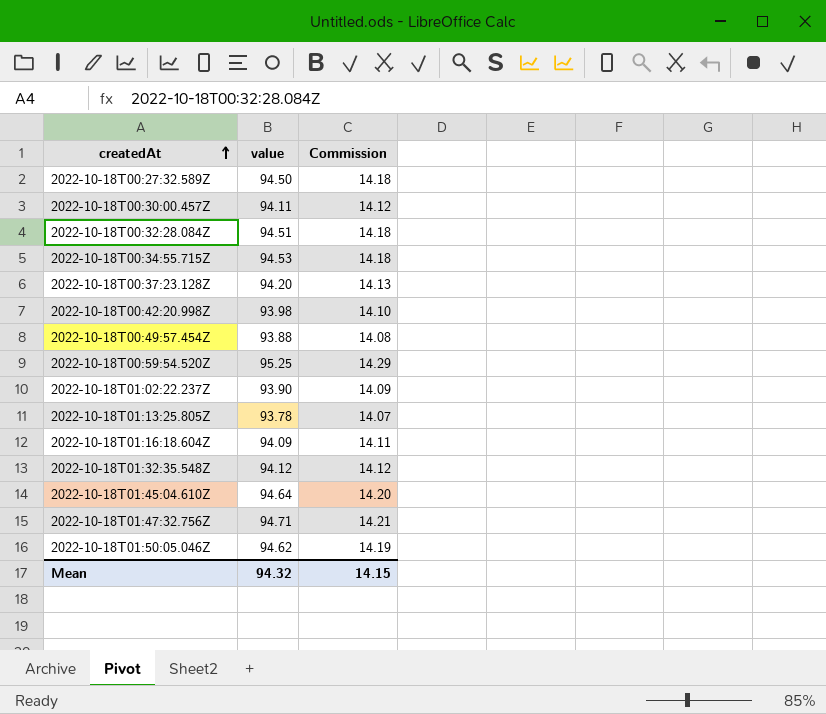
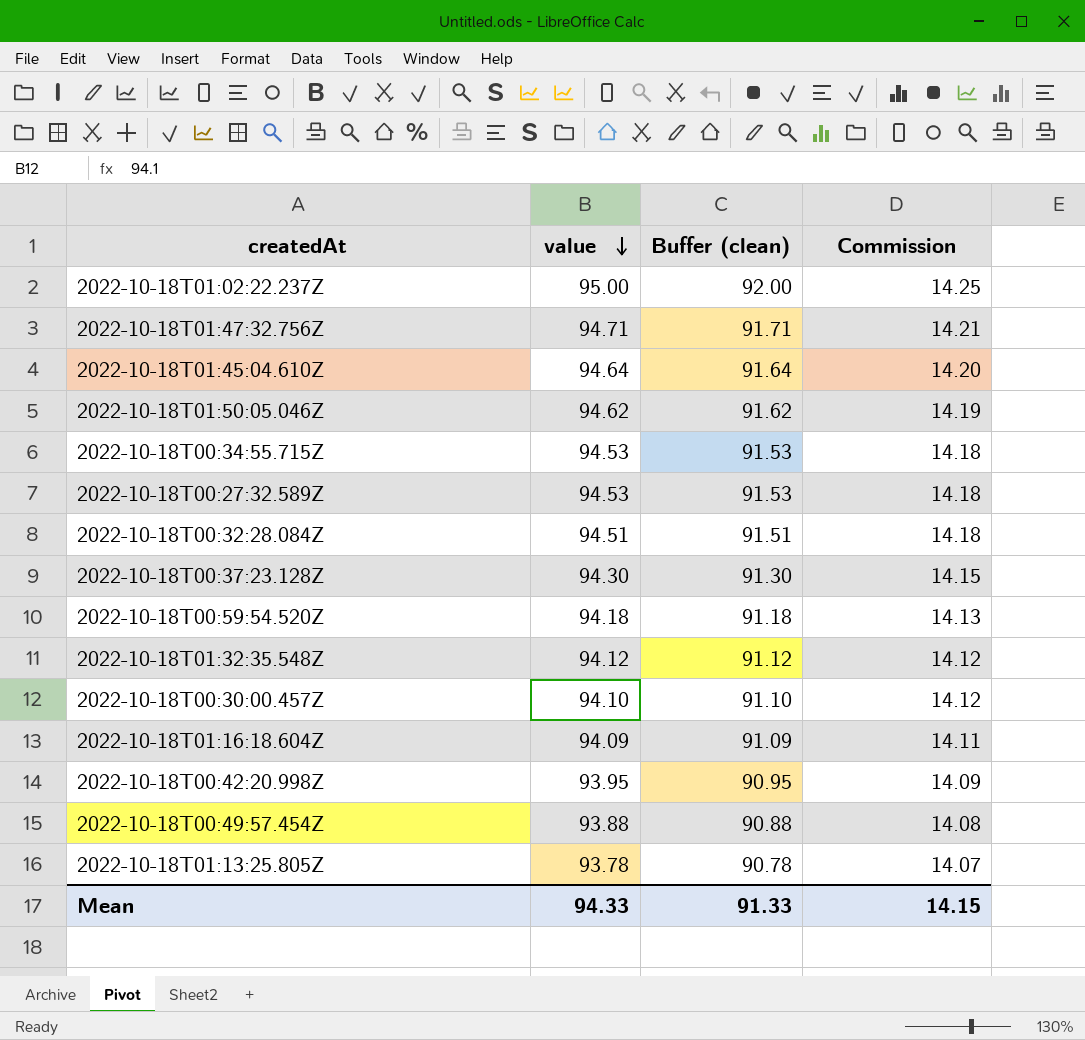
row order: createdAt ascending -> value descending
column Buffer (clean) | formula: none -> [value] - 3
2022-10-18T01:02:22.237Z | value: 93.90 -> 95.00
2022-10-18T01:02:22.237Z | Commission: 14.09 -> 14.25
2022-10-18T00:27:32.589Z | value: 94.50 -> 94.53
2022-10-18T00:37:23.128Z | value: 94.20 -> 94.30
2022-10-18T00:37:23.128Z | Commission: 14.13 -> 14.15
2022-10-18T00:59:54.520Z | value: 95.25 -> 94.18
2022-10-18T00:59:54.520Z | Commission: 14.29 -> 14.13
2022-10-18T00:30:00.457Z | value: 94.11 -> 94.10
2022-10-18T00:42:20.998Z | value: 93.98 -> 93.95
2022-10-18T00:42:20.998Z | Commission: 14.10 -> 14.09
Mean | value: 94.32 -> 94.33

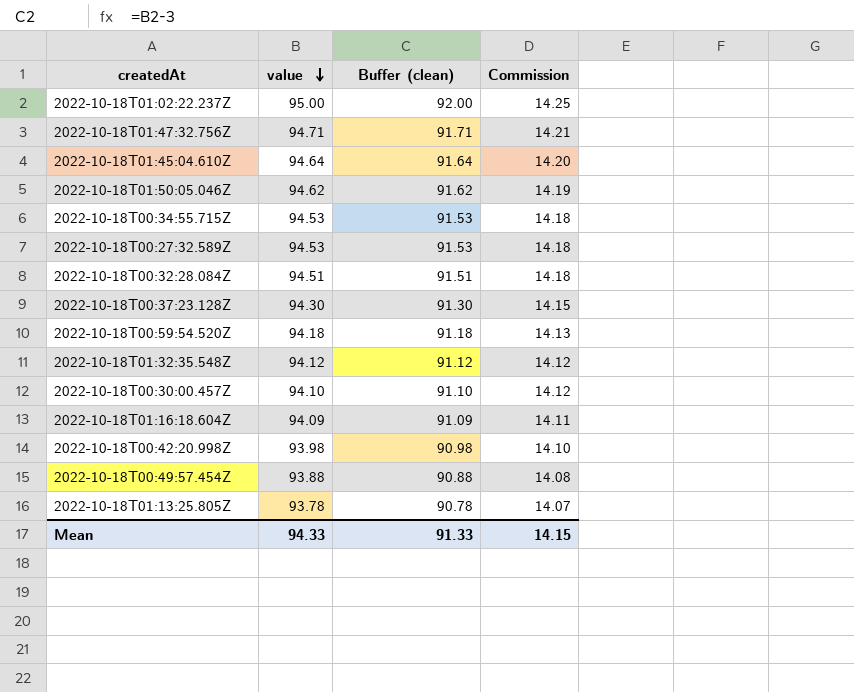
2022-10-18T00:42:20.998Z | value: 93.95 -> 93.98
2022-10-18T00:42:20.998Z | Buffer (clean): 90.95 -> 90.98
2022-10-18T00:42:20.998Z | Commission: 14.09 -> 14.10

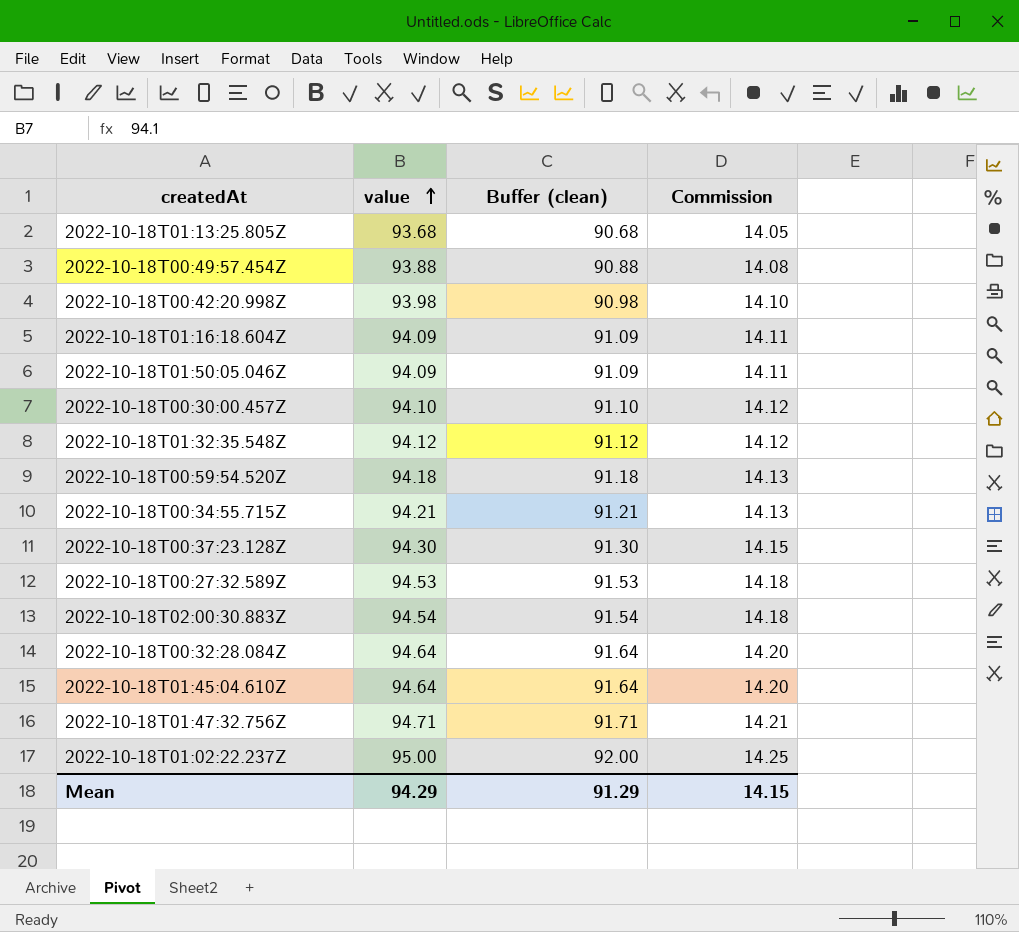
row order: value descending -> value ascending
2022-10-18T01:13:25.805Z | value: 93.78 -> 93.68
2022-10-18T01:13:25.805Z | Buffer (clean): 90.78 -> 90.68
2022-10-18T01:13:25.805Z | Commission: 14.07 -> 14.05
2022-10-18T01:50:05.046Z | value: 94.62 -> 94.09
2022-10-18T01:50:05.046Z | Buffer (clean): 91.62 -> 91.09
2022-10-18T01:50:05.046Z | Commission: 14.19 -> 14.11
2022-10-18T00:34:55.715Z | value: 94.53 -> 94.21
2022-10-18T00:34:55.715Z | Buffer (clean): 91.53 -> 91.21
2022-10-18T00:34:55.715Z | Commission: 14.18 -> 14.13
row 2022-10-18T02:00:30.883Z: none -> 94.54 | 91.54 | 14.18
2022-10-18T00:32:28.084Z | value: 94.51 -> 94.64
2022-10-18T00:32:28.084Z | Buffer (clean): 91.51 -> 91.64
2022-10-18T00:32:28.084Z | Commission: 14.18 -> 14.20
Mean | value: 94.33 -> 94.29
Mean | Buffer (clean): 91.33 -> 91.29

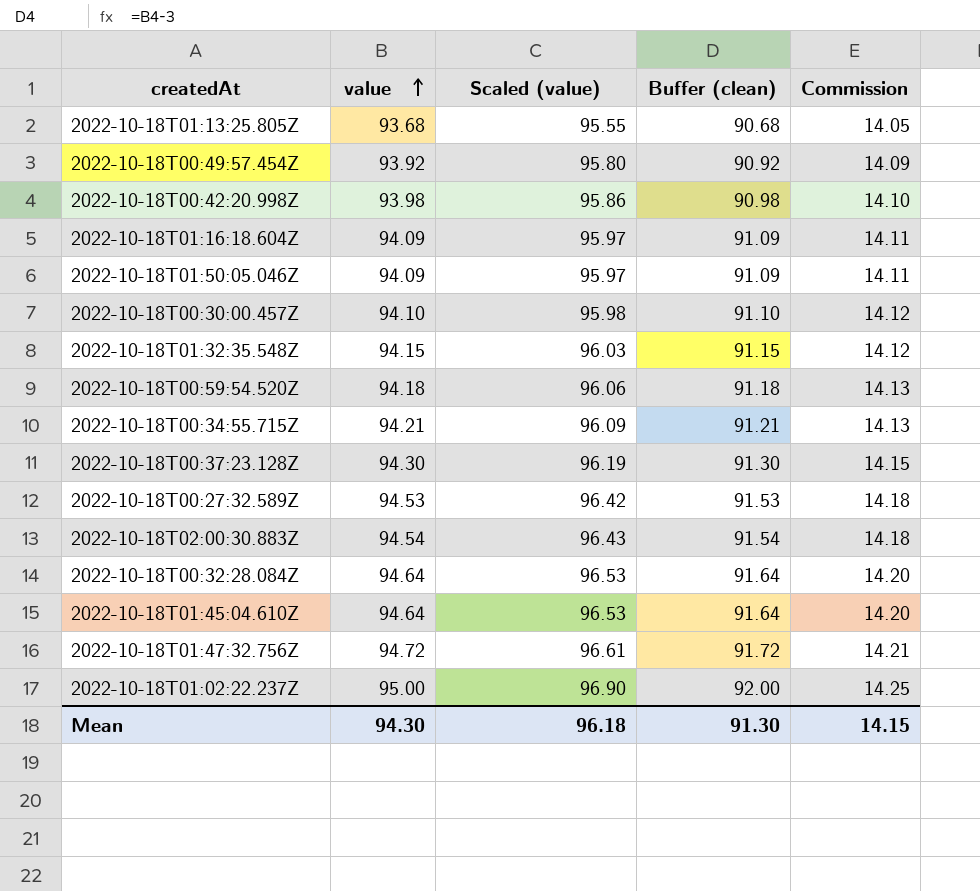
column Scaled (value) | formula: none -> [value] * 1.02
2022-10-18T00:49:57.454Z | value: 93.88 -> 93.92
2022-10-18T00:49:57.454Z | Buffer (clean): 90.88 -> 90.92
2022-10-18T00:49:57.454Z | Commission: 14.08 -> 14.09
2022-10-18T01:32:35.548Z | value: 94.12 -> 94.15
2022-10-18T01:32:35.548Z | Buffer (clean): 91.12 -> 91.15
2022-10-18T01:47:32.756Z | value: 94.71 -> 94.72
2022-10-18T01:47:32.756Z | Buffer (clean): 91.71 -> 91.72
Mean | value: 94.29 -> 94.30
Mean | Buffer (clean): 91.29 -> 91.30

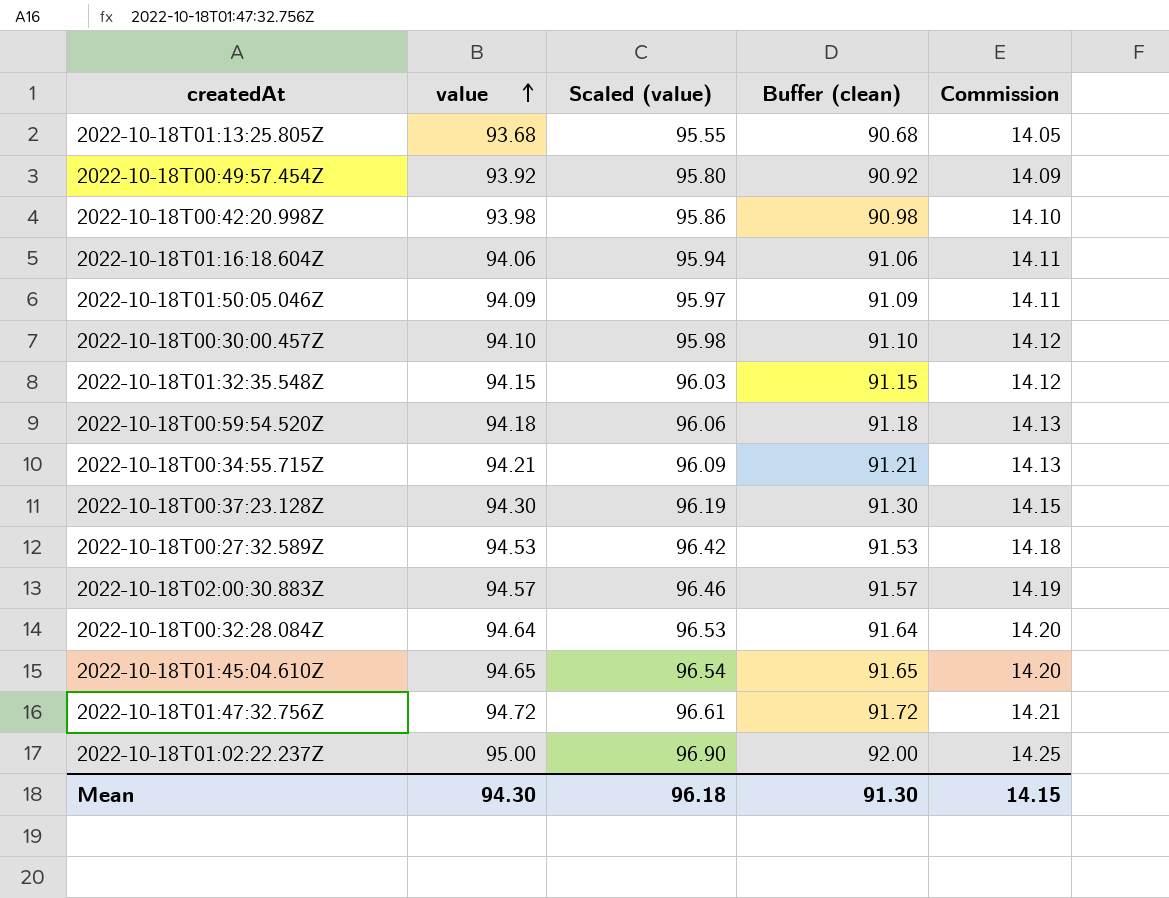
2022-10-18T01:16:18.604Z | value: 94.09 -> 94.06
2022-10-18T01:16:18.604Z | Scaled (value): 95.97 -> 95.94
2022-10-18T01:16:18.604Z | Buffer (clean): 91.09 -> 91.06
2022-10-18T02:00:30.883Z | value: 94.54 -> 94.57
2022-10-18T02:00:30.883Z | Scaled (value): 96.43 -> 96.46
2022-10-18T02:00:30.883Z | Buffer (clean): 91.54 -> 91.57
2022-10-18T02:00:30.883Z | Commission: 14.18 -> 14.19
2022-10-18T01:45:04.610Z | value: 94.64 -> 94.65
2022-10-18T01:45:04.610Z | Scaled (value): 96.53 -> 96.54
2022-10-18T01:45:04.610Z | Buffer (clean): 91.64 -> 91.65

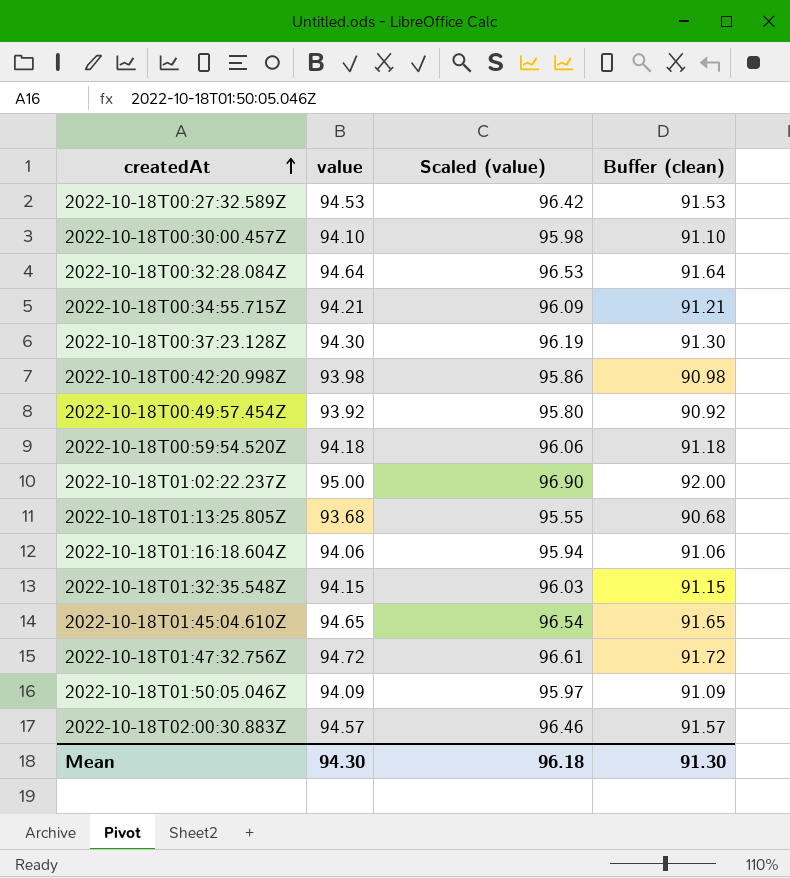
row order: value ascending -> createdAt ascending
column Commission | formula: [value] * 0.15 -> none

